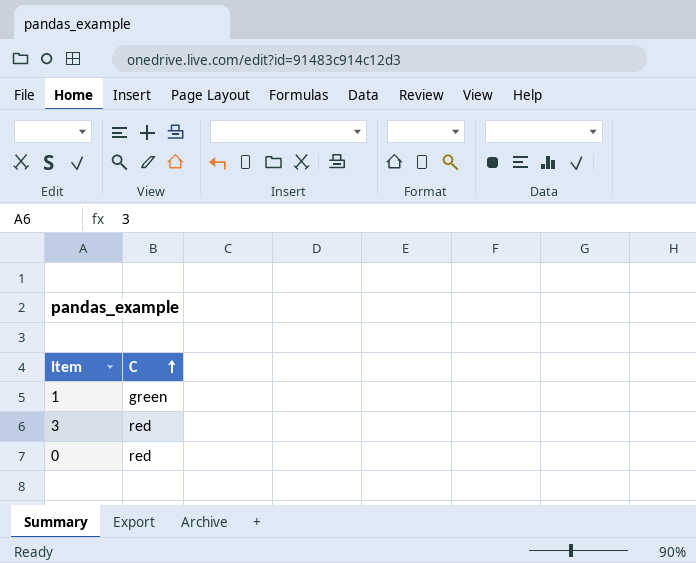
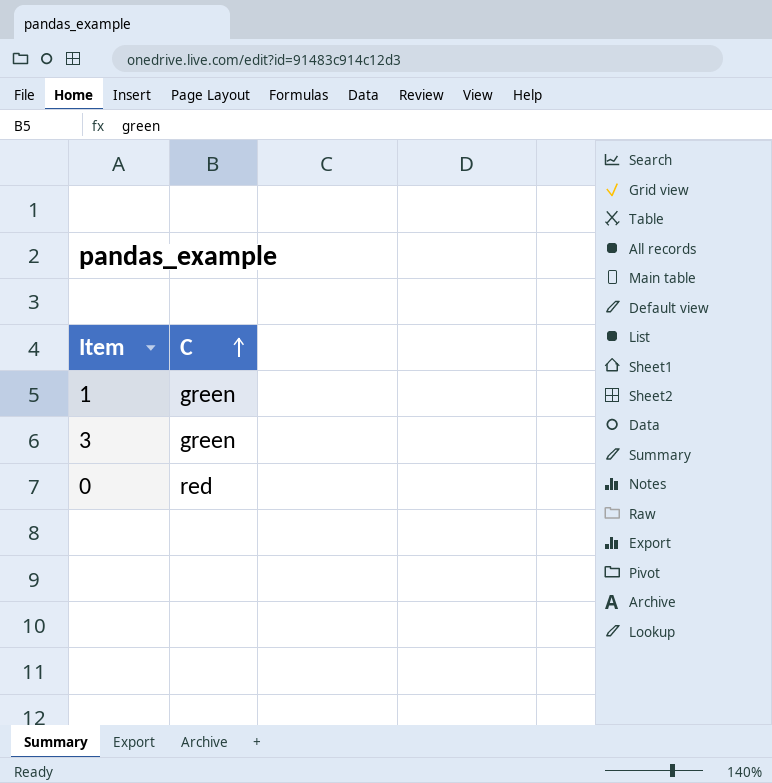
3 | C: red -> green

